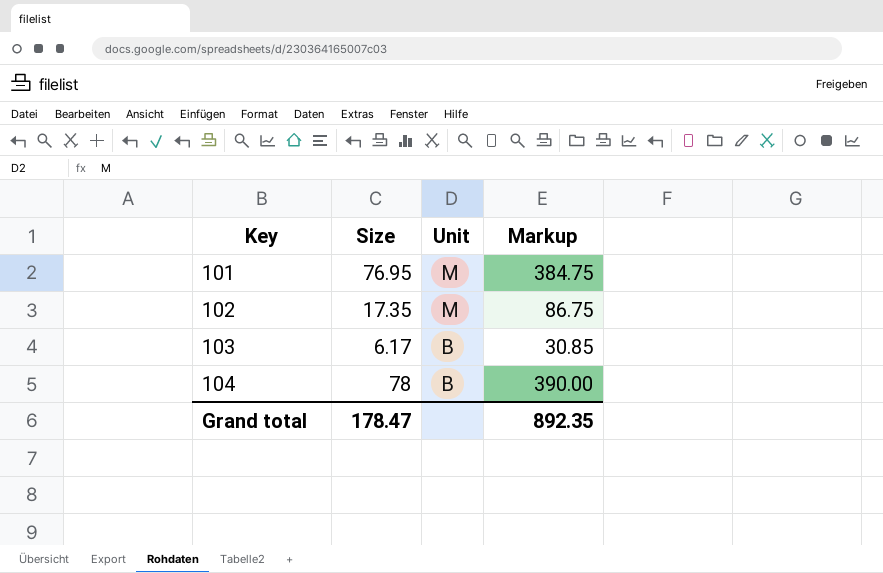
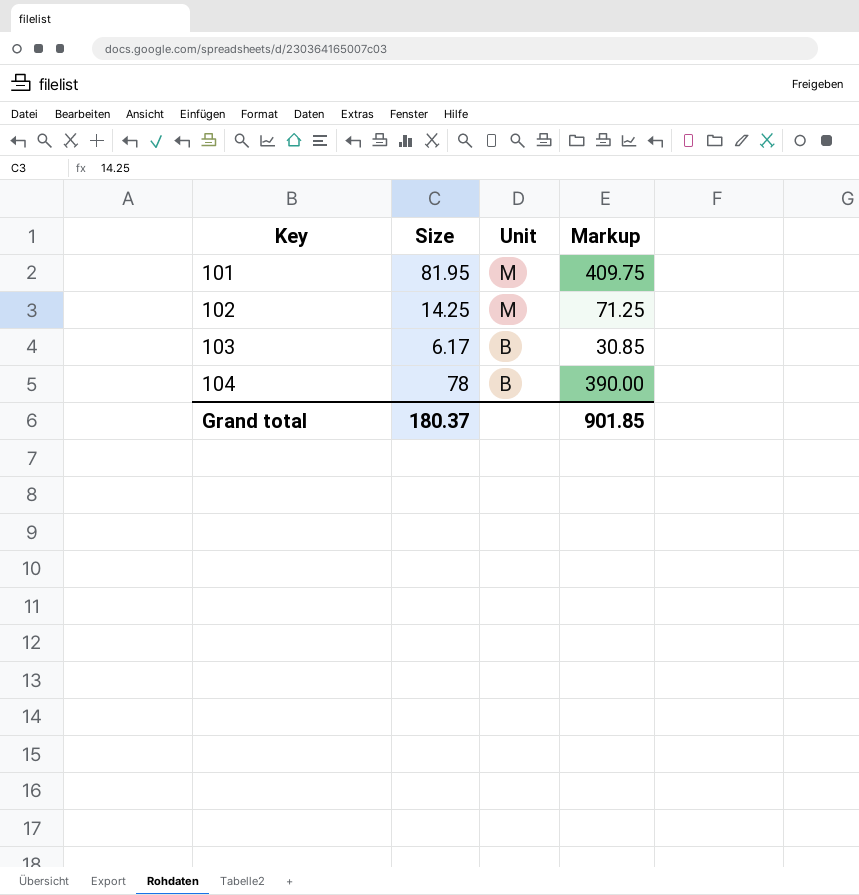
101 | Size: 76.95 -> 81.95
101 | Markup: 384.75 -> 409.75
102 | Size: 17.35 -> 14.25
102 | Markup: 86.75 -> 71.25
Grand total | Size: 178.47 -> 180.37
Grand total | Markup: 892.35 -> 901.85

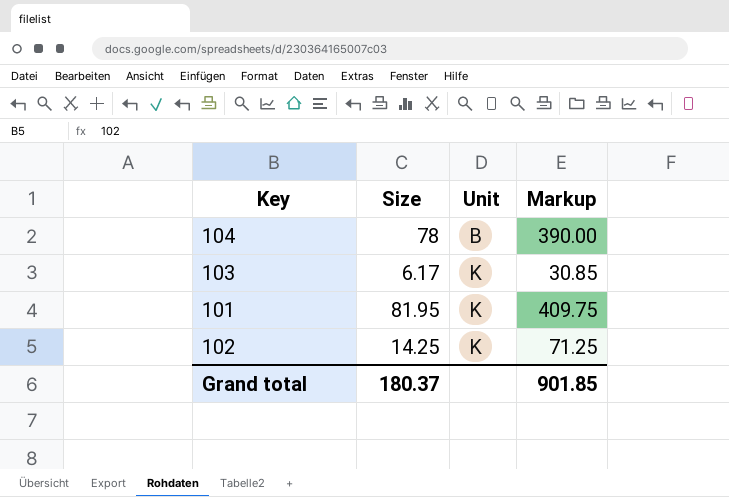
row order: Key ascending -> Unit ascending
103 | Unit: B -> K
101 | Unit: M -> K
102 | Unit: M -> K

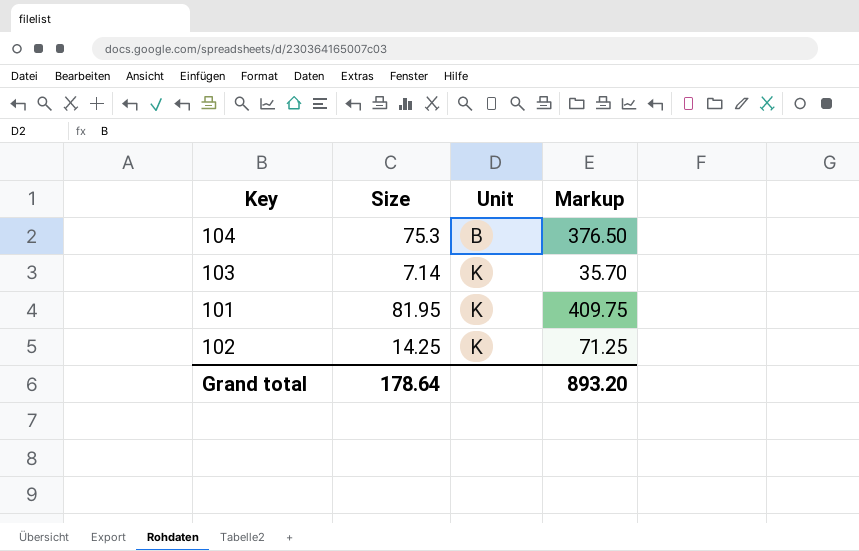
104 | Size: 78 -> 75.3
104 | Markup: 390.00 -> 376.50
103 | Size: 6.17 -> 7.14
103 | Markup: 30.85 -> 35.70
Grand total | Size: 180.37 -> 178.64
Grand total | Markup: 901.85 -> 893.20

